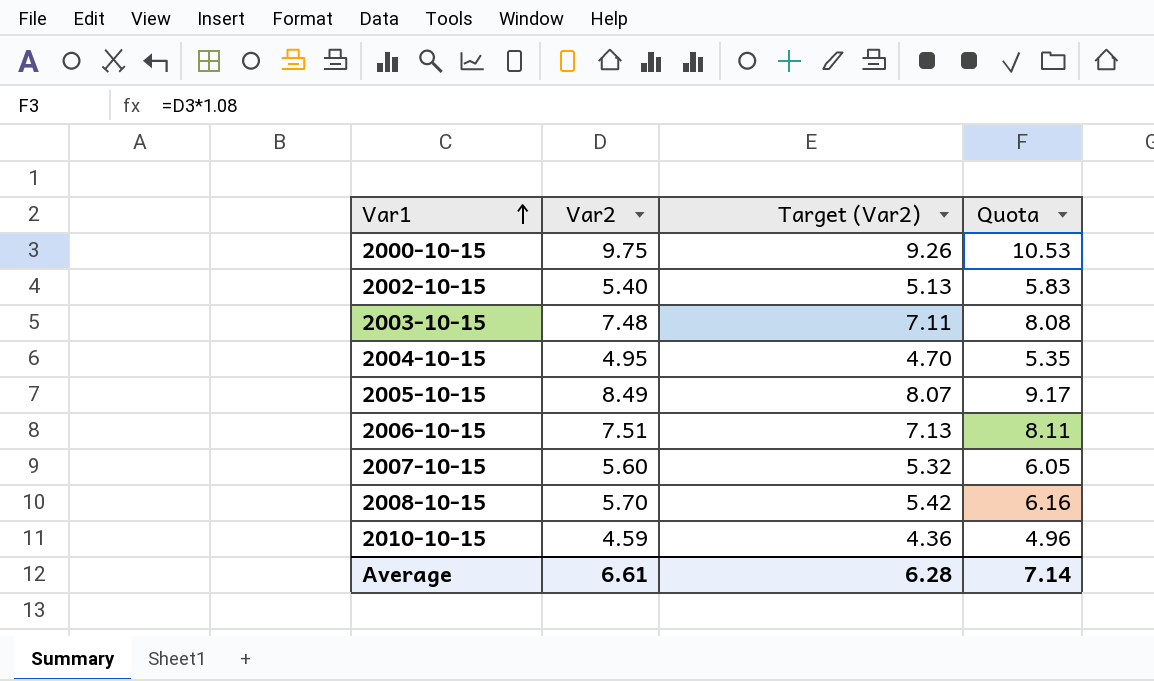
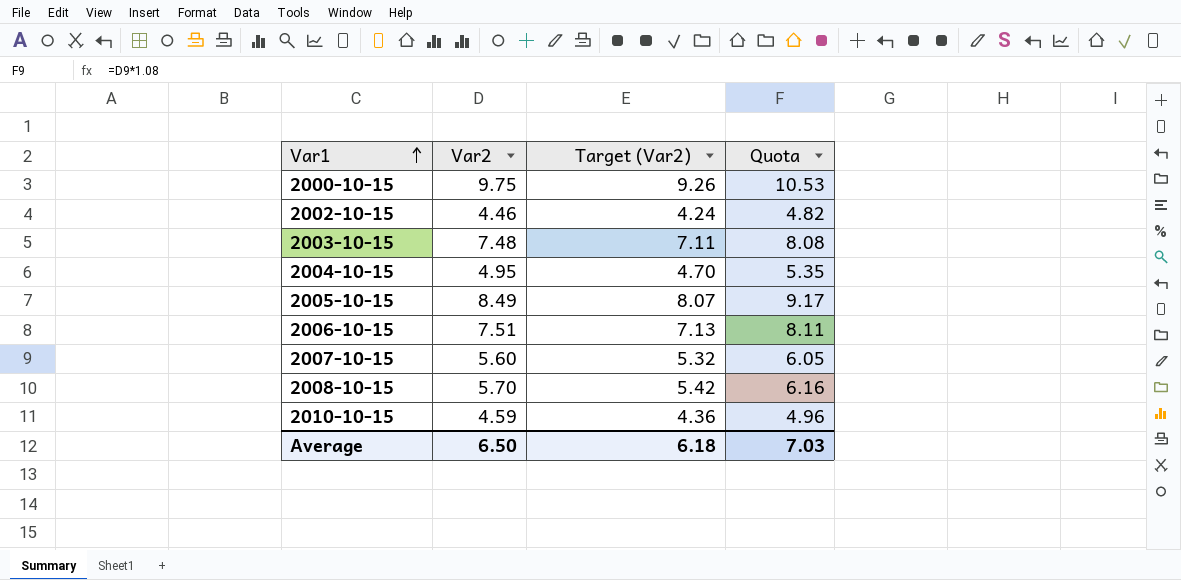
2002-10-15 | Var2: 5.40 -> 4.46
2002-10-15 | Target (Var2): 5.13 -> 4.24
2002-10-15 | Quota: 5.83 -> 4.82
Average | Var2: 6.61 -> 6.50
Average | Target (Var2): 6.28 -> 6.18
Average | Quota: 7.14 -> 7.03

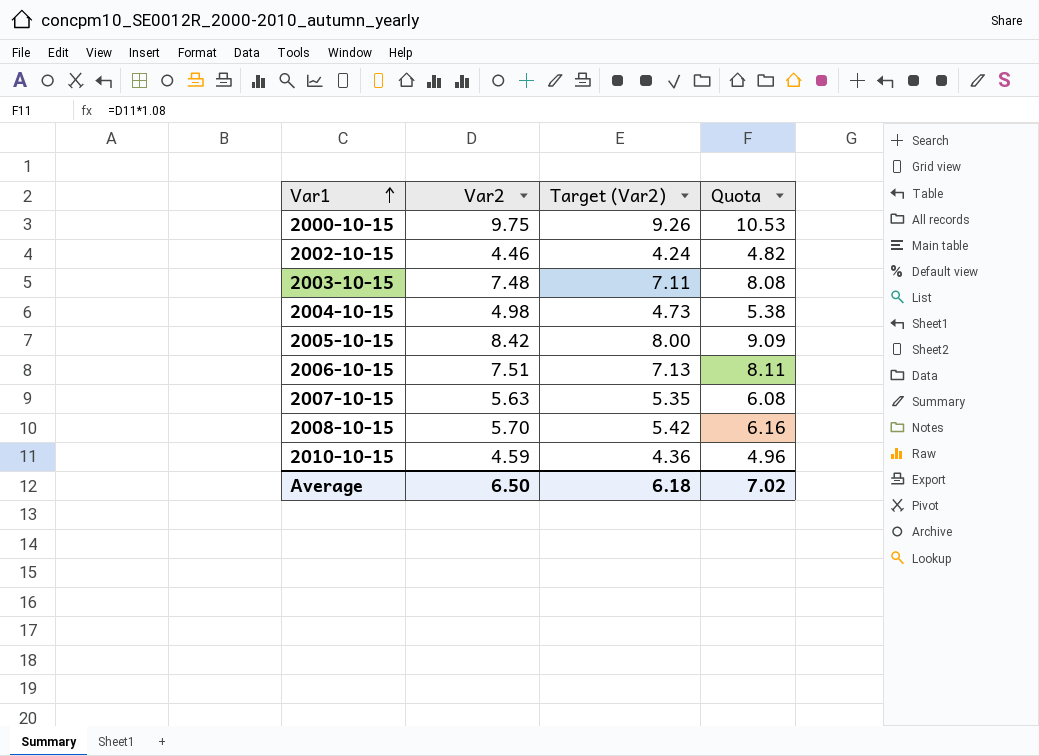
2004-10-15 | Var2: 4.95 -> 4.98
2004-10-15 | Target (Var2): 4.70 -> 4.73
2004-10-15 | Quota: 5.35 -> 5.38
2005-10-15 | Var2: 8.49 -> 8.42
2005-10-15 | Target (Var2): 8.07 -> 8.00
2005-10-15 | Quota: 9.17 -> 9.09
2007-10-15 | Var2: 5.60 -> 5.63
2007-10-15 | Target (Var2): 5.32 -> 5.35
2007-10-15 | Quota: 6.05 -> 6.08
Average | Quota: 7.03 -> 7.02

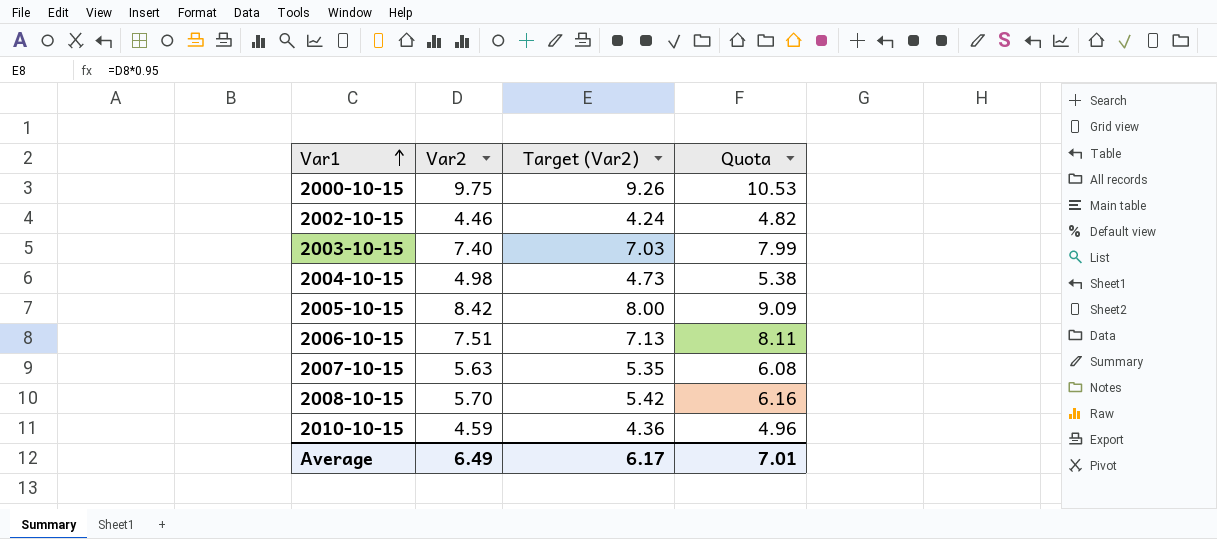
2003-10-15 | Var2: 7.48 -> 7.40
2003-10-15 | Target (Var2): 7.11 -> 7.03
2003-10-15 | Quota: 8.08 -> 7.99
Average | Var2: 6.50 -> 6.49
Average | Target (Var2): 6.18 -> 6.17
Average | Quota: 7.02 -> 7.01

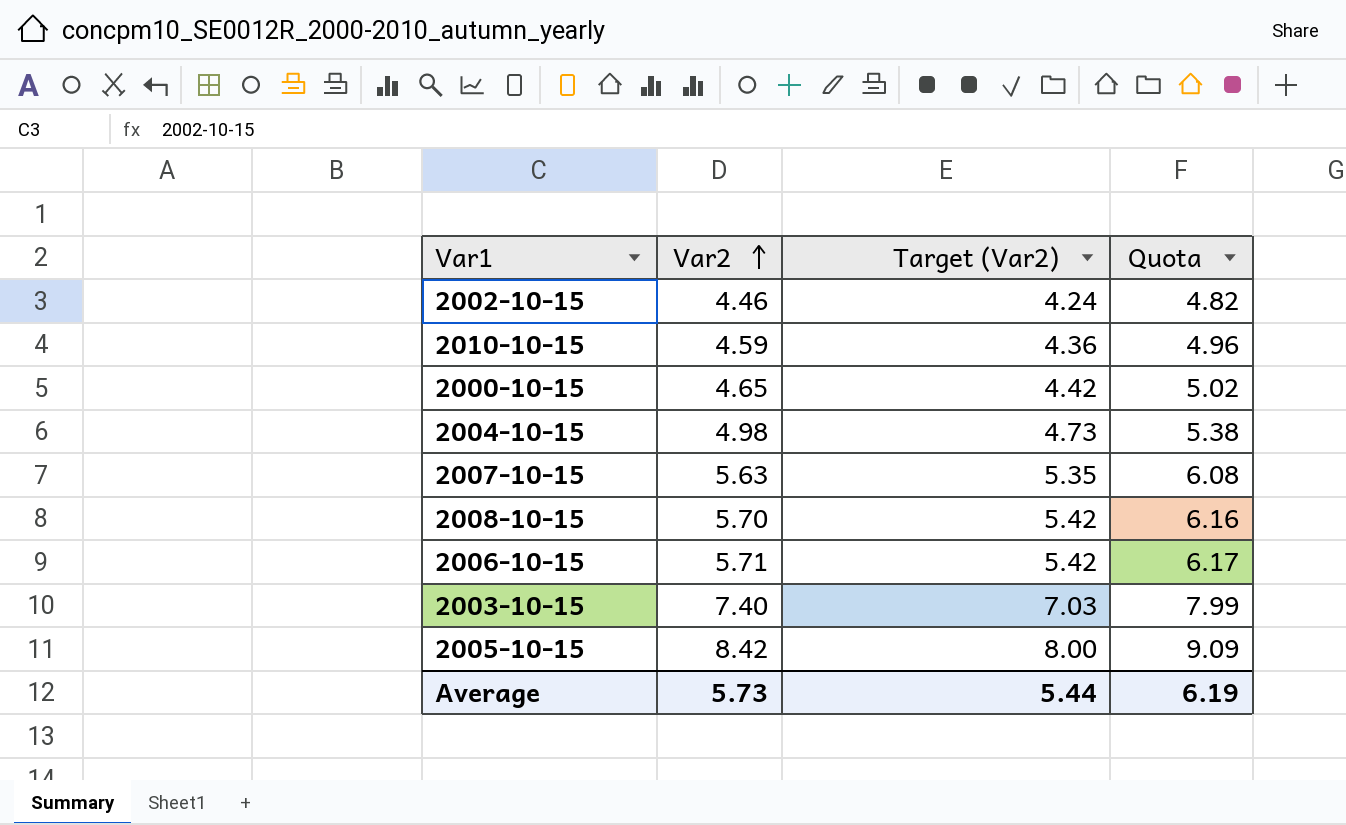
row order: Var1 ascending -> Var2 ascending
2000-10-15 | Var2: 9.75 -> 4.65
2000-10-15 | Target (Var2): 9.26 -> 4.42
2000-10-15 | Quota: 10.53 -> 5.02
2006-10-15 | Var2: 7.51 -> 5.71
2006-10-15 | Target (Var2): 7.13 -> 5.42
2006-10-15 | Quota: 8.11 -> 6.17
Average | Var2: 6.49 -> 5.73
Average | Target (Var2): 6.17 -> 5.44
Average | Quota: 7.01 -> 6.19

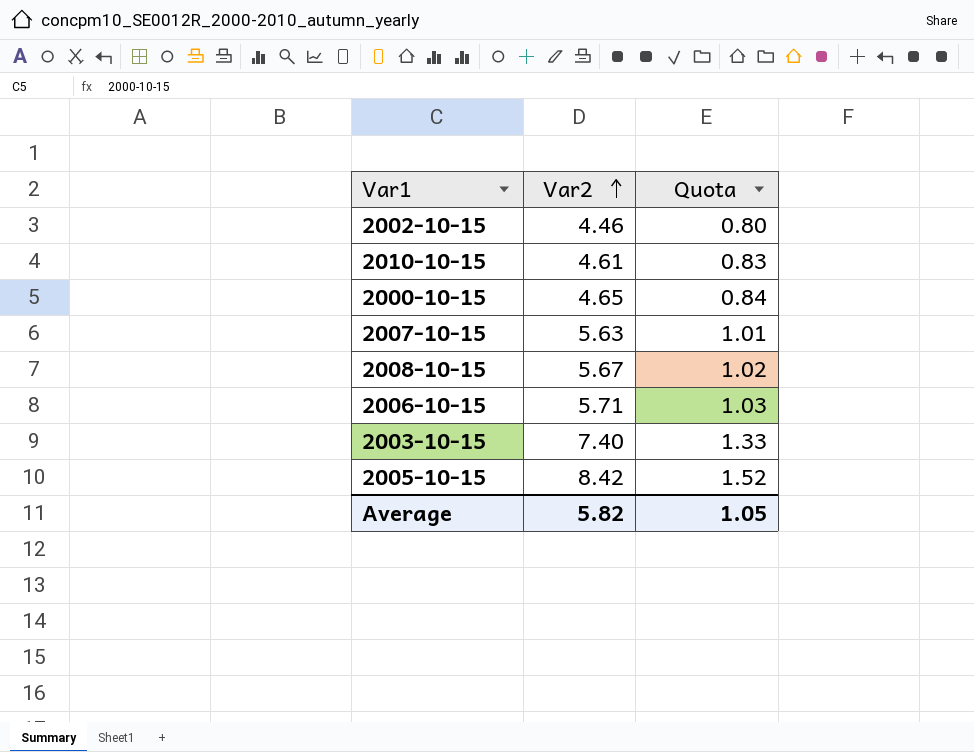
column Target (Var2) | formula: [Var2] * 0.95 -> none
column Quota | formula: [Var2] * 1.08 -> [Var2] * 0.18
row 2004-10-15: 4.98 | 4.73 | 5.38 -> none
2010-10-15 | Var2: 4.59 -> 4.61
2008-10-15 | Var2: 5.70 -> 5.67
Average | Var2: 5.73 -> 5.82
Average | Quota: 6.19 -> 1.05

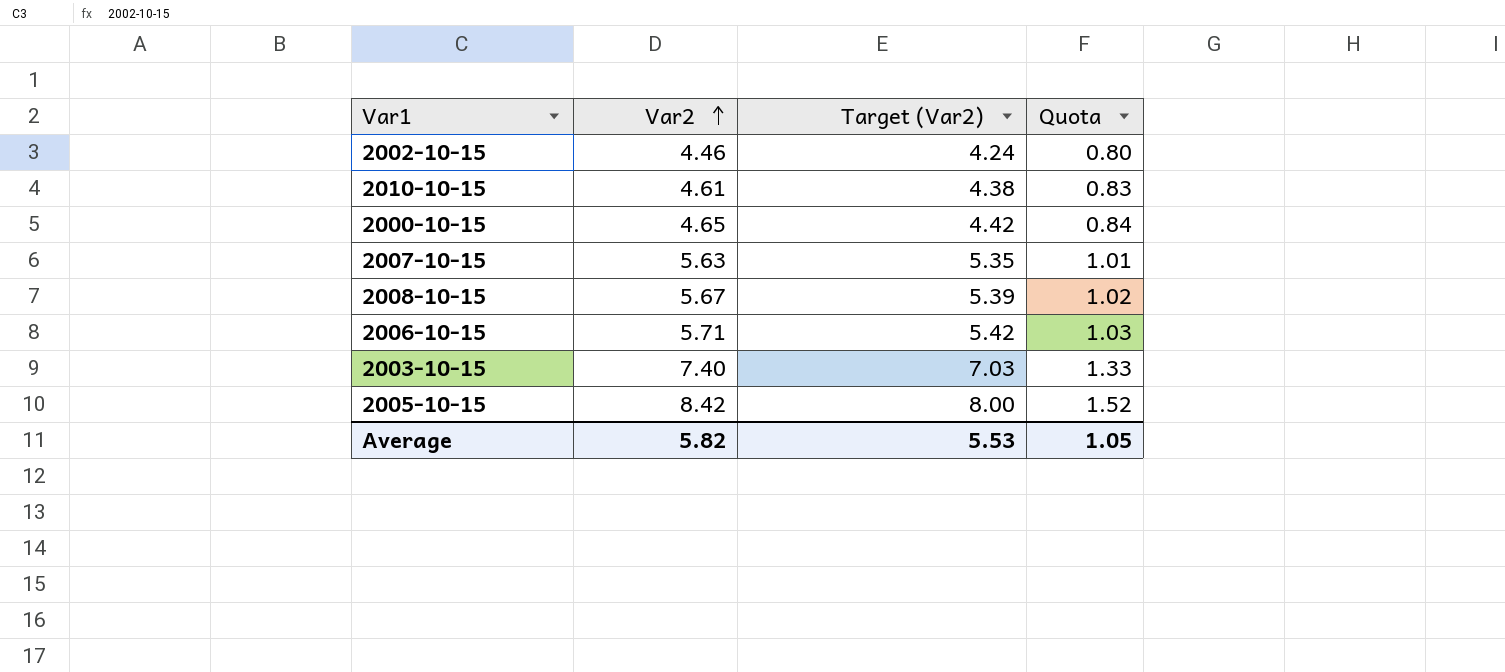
column Target (Var2) | formula: none -> [Var2] * 0.95

